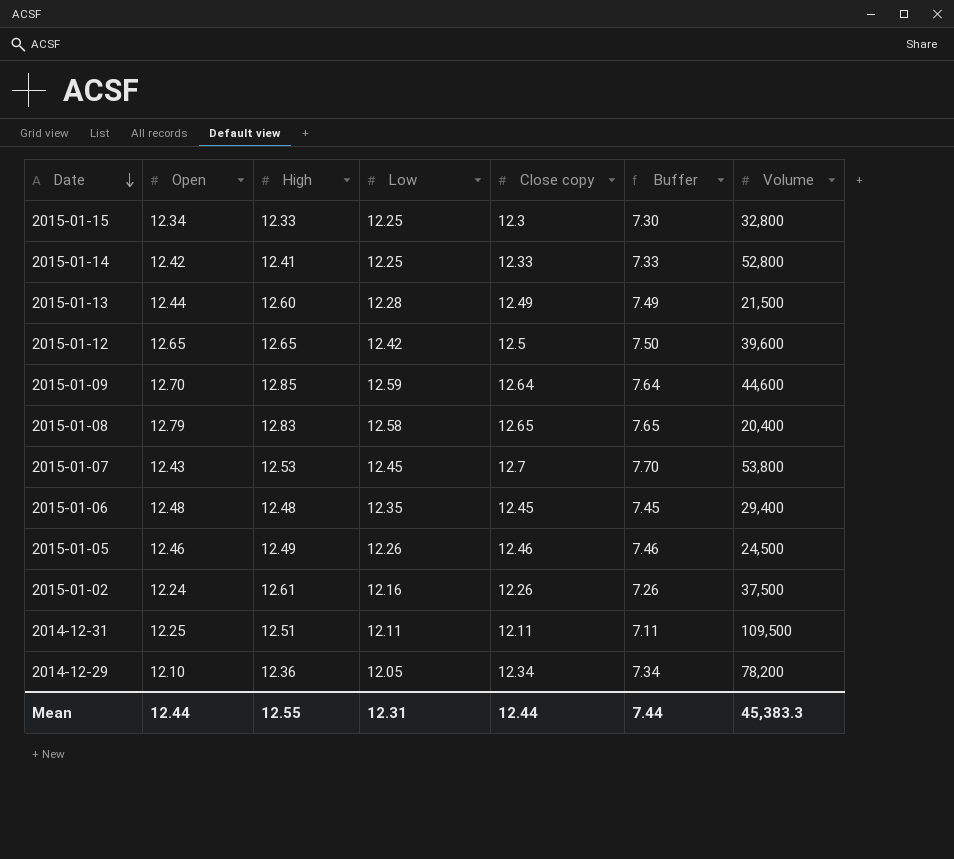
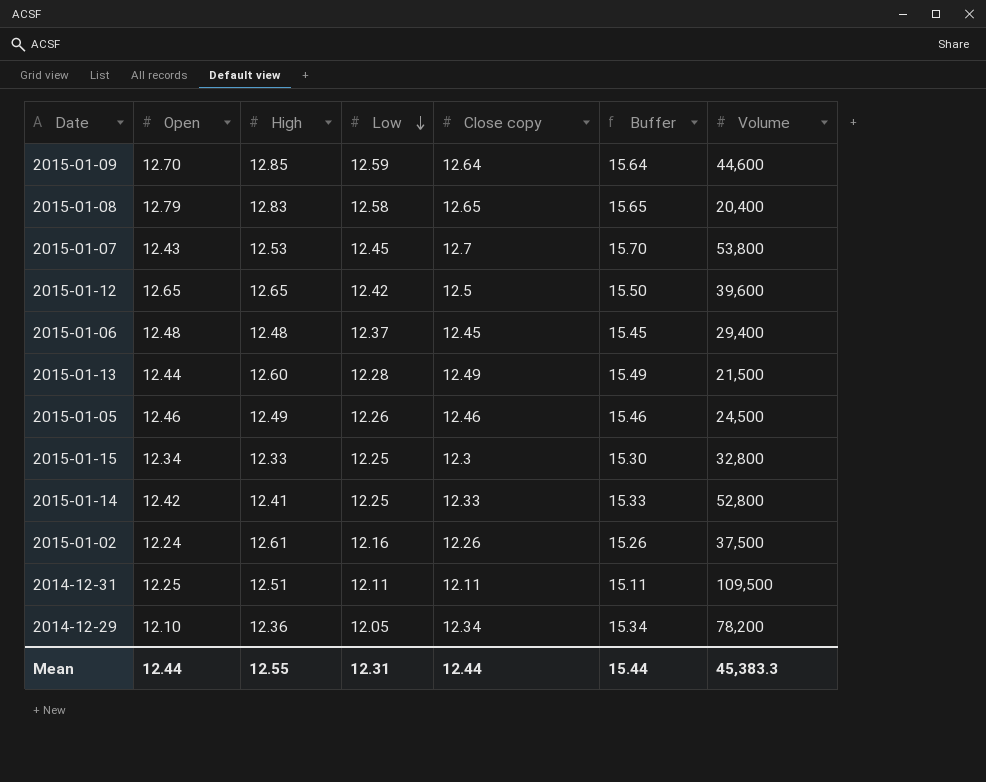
row order: Date descending -> Low descending
column Buffer | formula: [Close copy] - 5 -> [Close copy] + 3
2015-01-06 | Low: 12.35 -> 12.37
Mean | Buffer: 7.44 -> 15.44

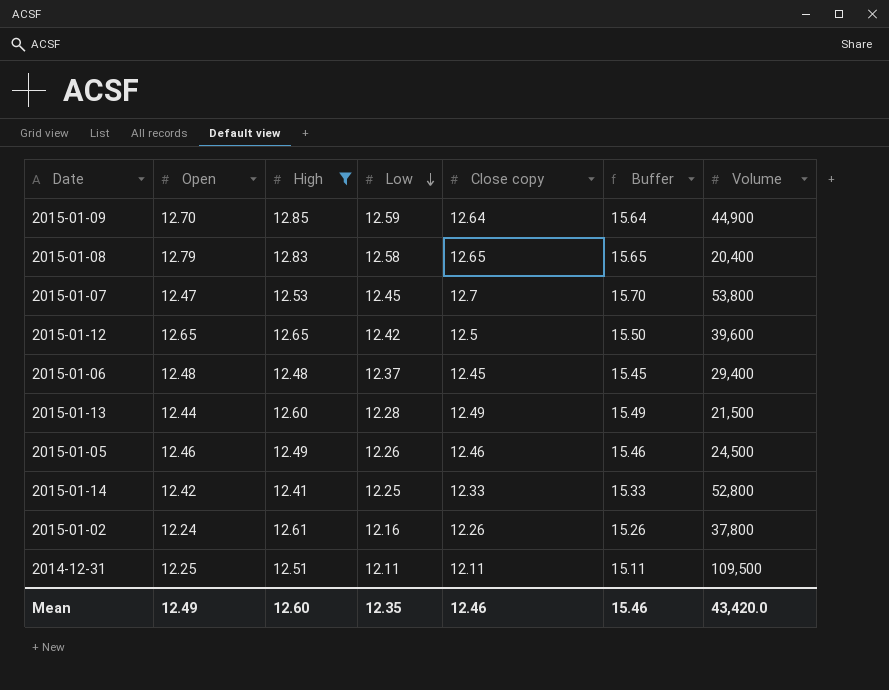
filter: none -> High >= 12.41
2015-01-09 | Volume: 44,600 -> 44,900
2015-01-07 | Open: 12.43 -> 12.47
2015-01-02 | Volume: 37,500 -> 37,800
Mean | Open: 12.44 -> 12.49
Mean | High: 12.55 -> 12.60
Mean | Low: 12.31 -> 12.35
Mean | Close copy: 12.44 -> 12.46
Mean | Buffer: 15.44 -> 15.46
Mean | Volume: 45,383.3 -> 43,420.0

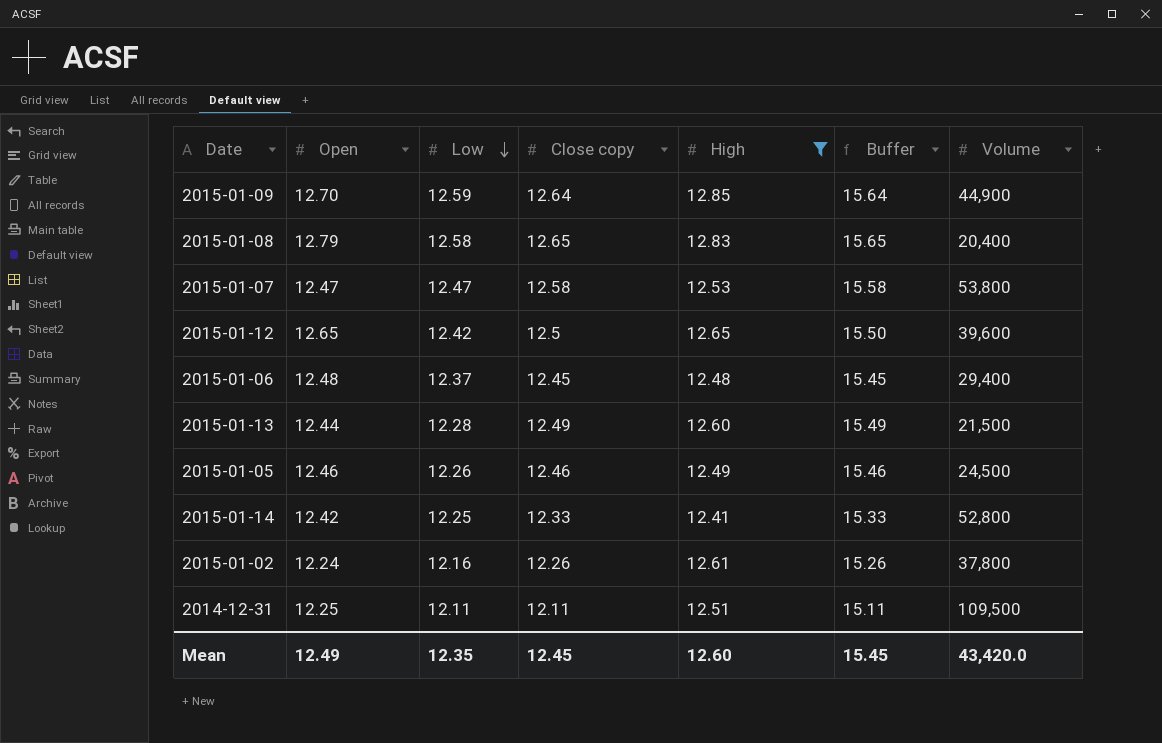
column High | position: 3 -> 5
2015-01-07 | Low: 12.45 -> 12.47
2015-01-07 | Close copy: 12.7 -> 12.58
2015-01-07 | Buffer: 15.70 -> 15.58
Mean | Close copy: 12.46 -> 12.45
Mean | Buffer: 15.46 -> 15.45

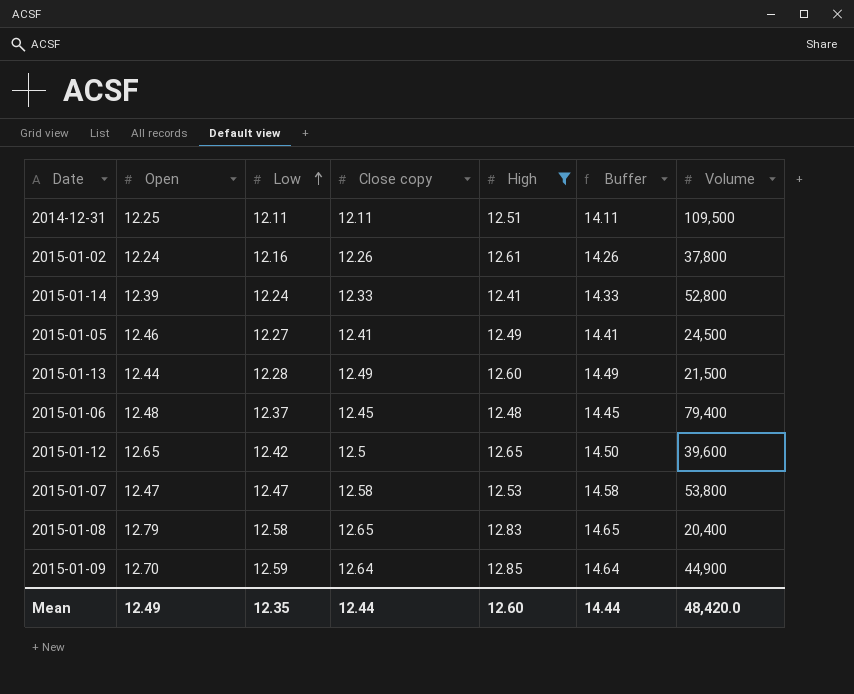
row order: Low descending -> Low ascending
column Buffer | formula: [Close copy] + 3 -> [Close copy] + 2
2015-01-14 | Open: 12.42 -> 12.39
2015-01-14 | Low: 12.25 -> 12.24
2015-01-05 | Low: 12.26 -> 12.27
2015-01-05 | Close copy: 12.46 -> 12.41
2015-01-06 | Volume: 29,400 -> 79,400
Mean | Close copy: 12.45 -> 12.44
Mean | Buffer: 15.45 -> 14.44
Mean | Volume: 43,420.0 -> 48,420.0

